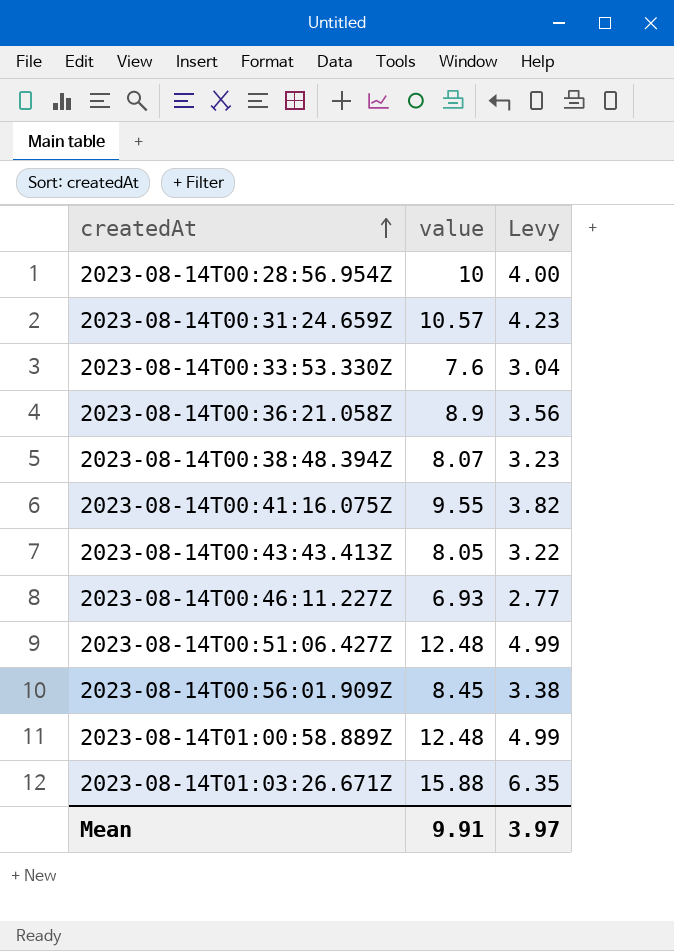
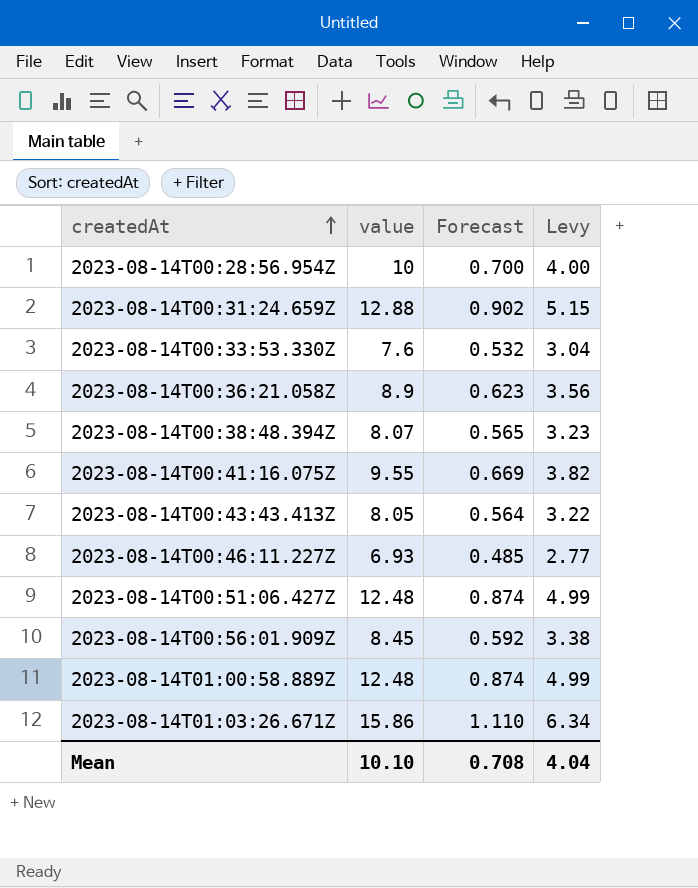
column Forecast | formula: none -> [value] * 0.07
2023-08-14T00:31:24.659Z | value: 10.57 -> 12.88
2023-08-14T00:31:24.659Z | Levy: 4.23 -> 5.15
2023-08-14T01:03:26.671Z | value: 15.88 -> 15.86
2023-08-14T01:03:26.671Z | Levy: 6.35 -> 6.34
Mean | value: 9.91 -> 10.10
Mean | Levy: 3.97 -> 4.04

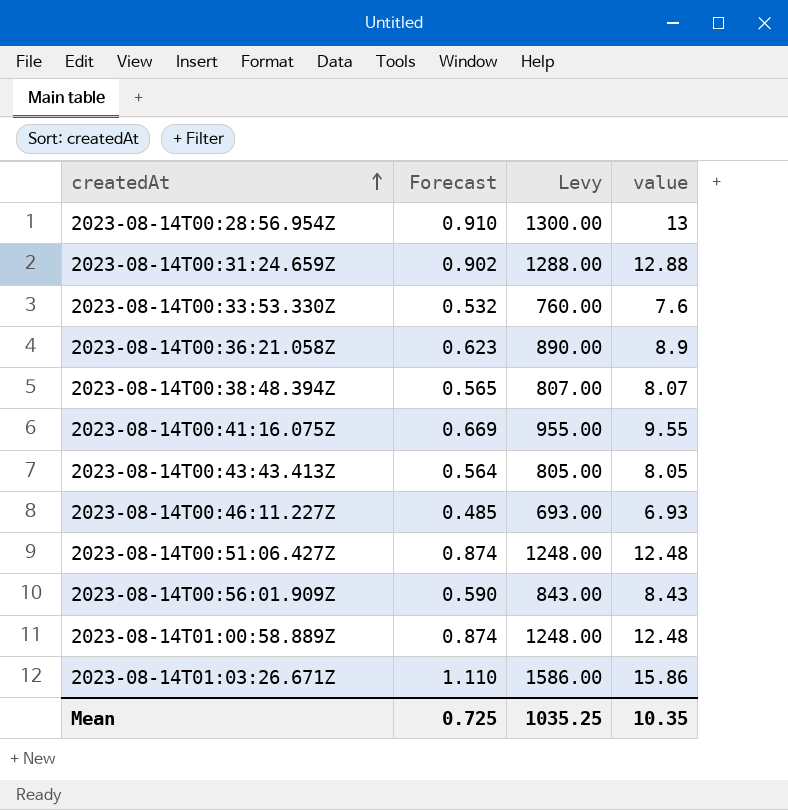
column Levy | formula: [value] * 0.4 -> [value] * 100
column value | position: 2 -> 4
2023-08-14T00:28:56.954Z | Forecast: 0.700 -> 0.910
2023-08-14T00:28:56.954Z | value: 10 -> 13
2023-08-14T00:56:01.909Z | Forecast: 0.592 -> 0.590
2023-08-14T00:56:01.909Z | value: 8.45 -> 8.43
Mean | Forecast: 0.708 -> 0.725
Mean | Levy: 4.04 -> 1035.25
Mean | value: 10.10 -> 10.35

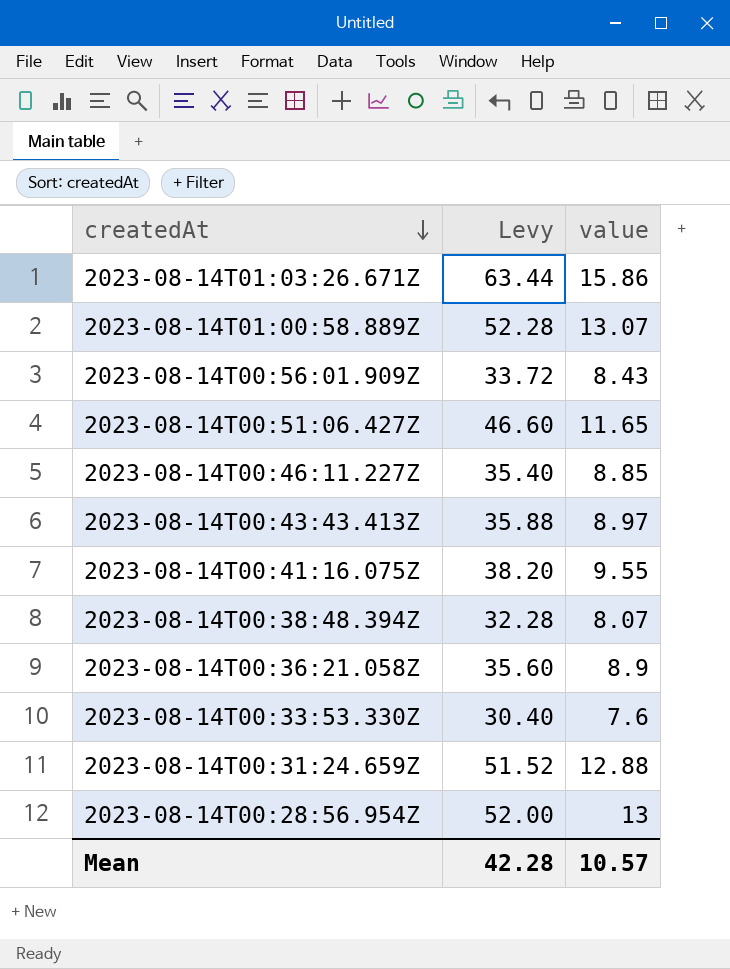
row order: createdAt ascending -> createdAt descending
column Forecast | formula: [value] * 0.07 -> none
column Levy | formula: [value] * 100 -> [value] * 4
2023-08-14T01:00:58.889Z | value: 12.48 -> 13.07
2023-08-14T00:51:06.427Z | value: 12.48 -> 11.65
2023-08-14T00:46:11.227Z | value: 6.93 -> 8.85
2023-08-14T00:43:43.413Z | value: 8.05 -> 8.97
Mean | Levy: 1035.25 -> 42.28
Mean | value: 10.35 -> 10.57

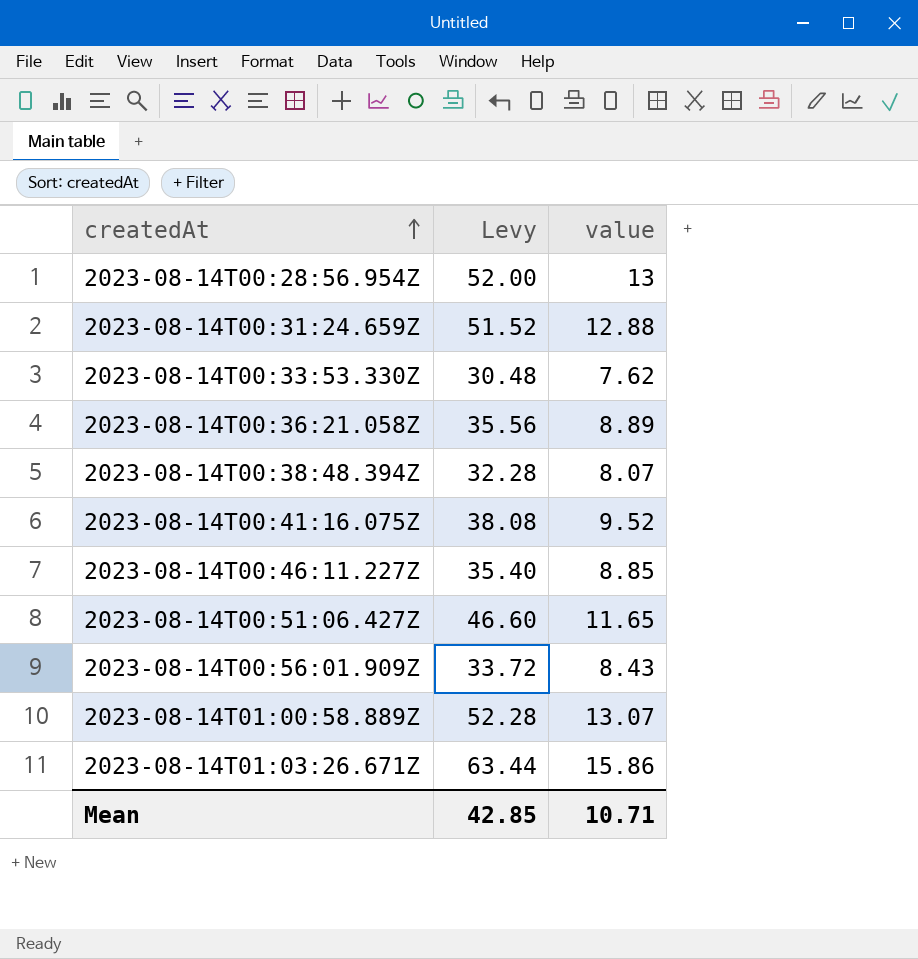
row order: createdAt descending -> createdAt ascending
row 2023-08-14T00:43:43.413Z: 35.88 | 8.97 -> none
2023-08-14T00:33:53.330Z | Levy: 30.40 -> 30.48
2023-08-14T00:33:53.330Z | value: 7.6 -> 7.62
2023-08-14T00:36:21.058Z | Levy: 35.60 -> 35.56
2023-08-14T00:36:21.058Z | value: 8.9 -> 8.89
2023-08-14T00:41:16.075Z | Levy: 38.20 -> 38.08
2023-08-14T00:41:16.075Z | value: 9.55 -> 9.52
Mean | Levy: 42.28 -> 42.85
Mean | value: 10.57 -> 10.71

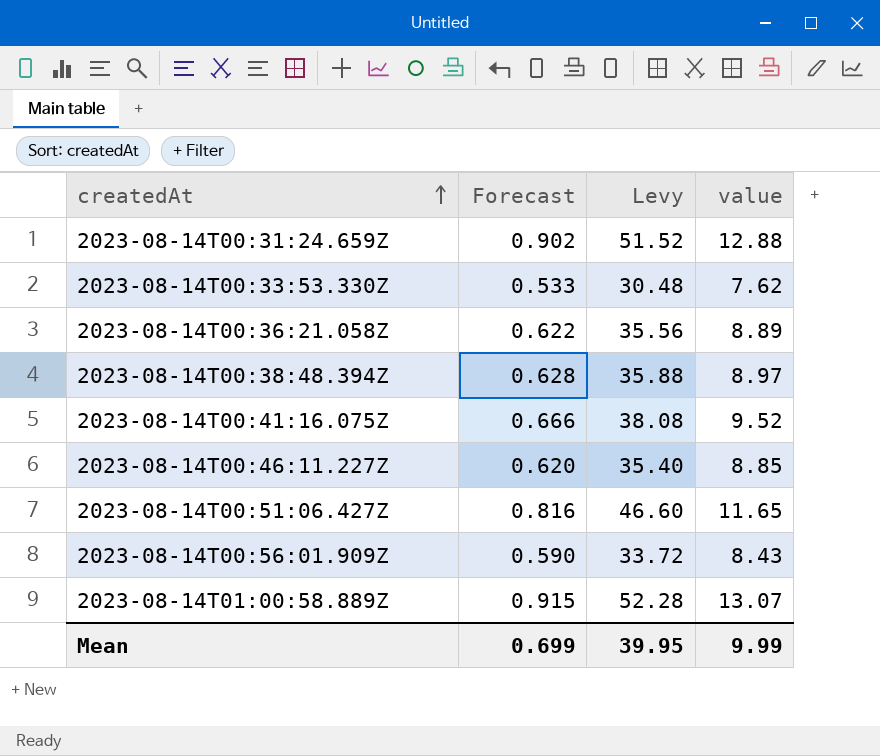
column Forecast | formula: none -> [value] * 0.07
row 2023-08-14T00:28:56.954Z: 52.00 | 13 -> none
row 2023-08-14T01:03:26.671Z: 63.44 | 15.86 -> none
2023-08-14T00:38:48.394Z | Levy: 32.28 -> 35.88
2023-08-14T00:38:48.394Z | value: 8.07 -> 8.97
Mean | Levy: 42.85 -> 39.95
Mean | value: 10.71 -> 9.99

